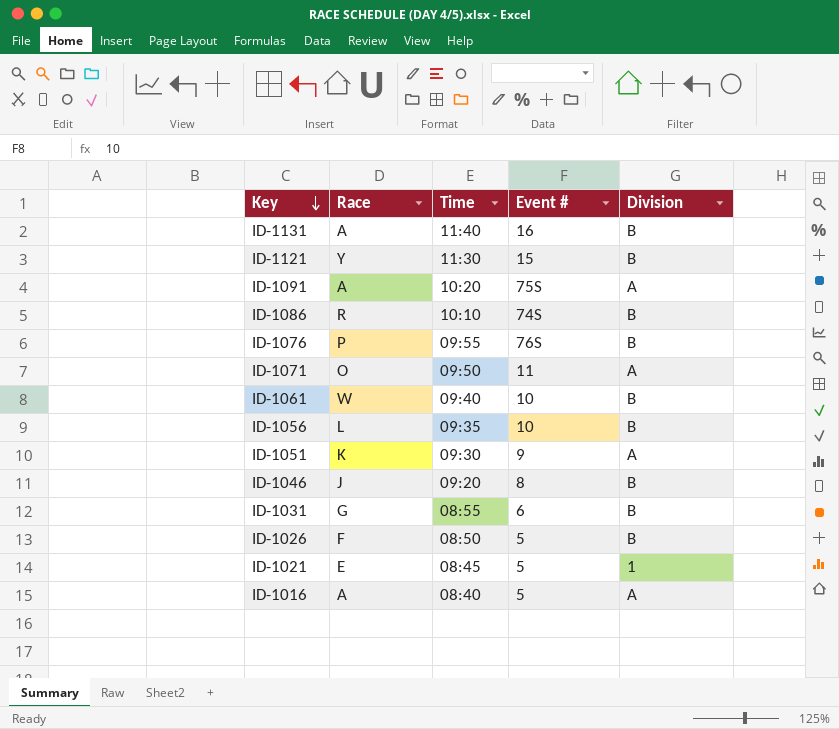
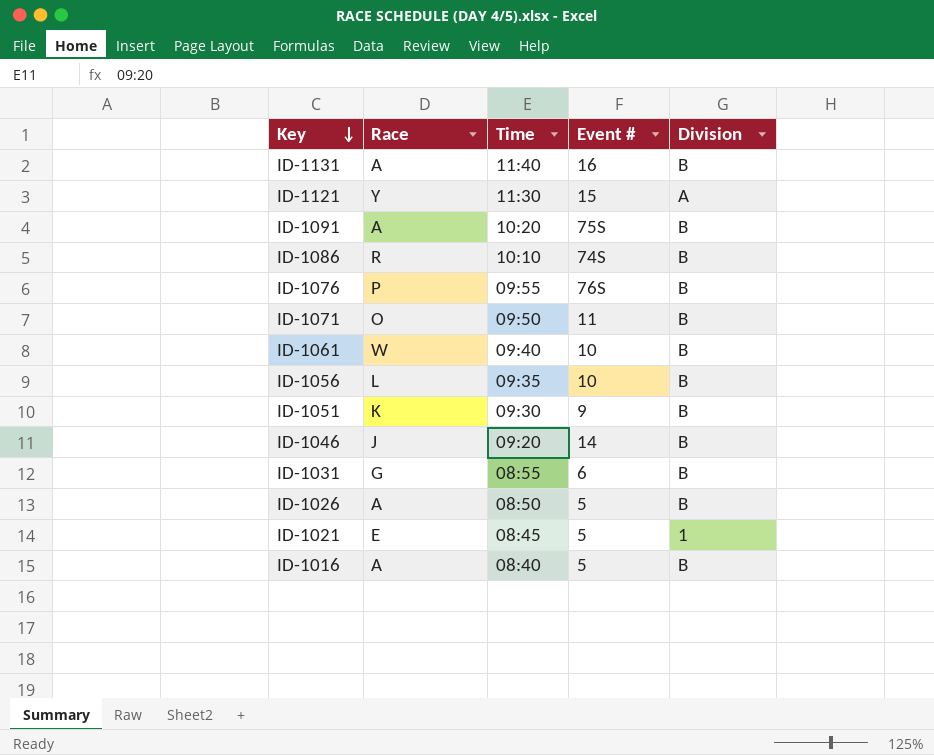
ID-1121 | Division: B -> A
ID-1091 | Division: A -> B
ID-1071 | Division: A -> B
ID-1051 | Division: A -> B
ID-1046 | Event #: 8 -> 14
ID-1026 | Race: F -> A
ID-1016 | Division: A -> B

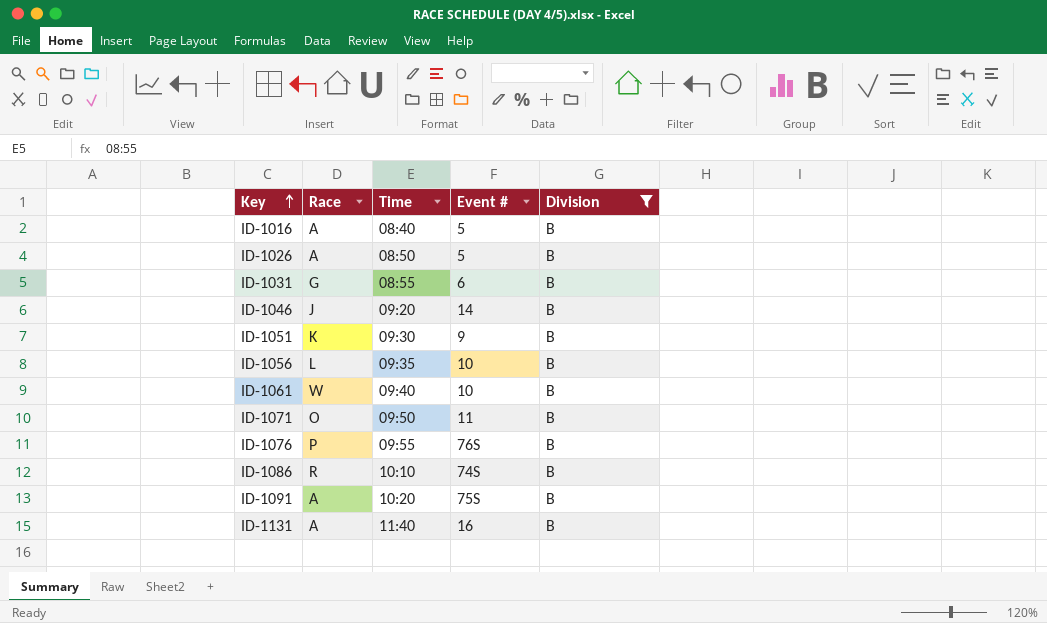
filter: none -> Division = B
row order: Key descending -> Key ascending

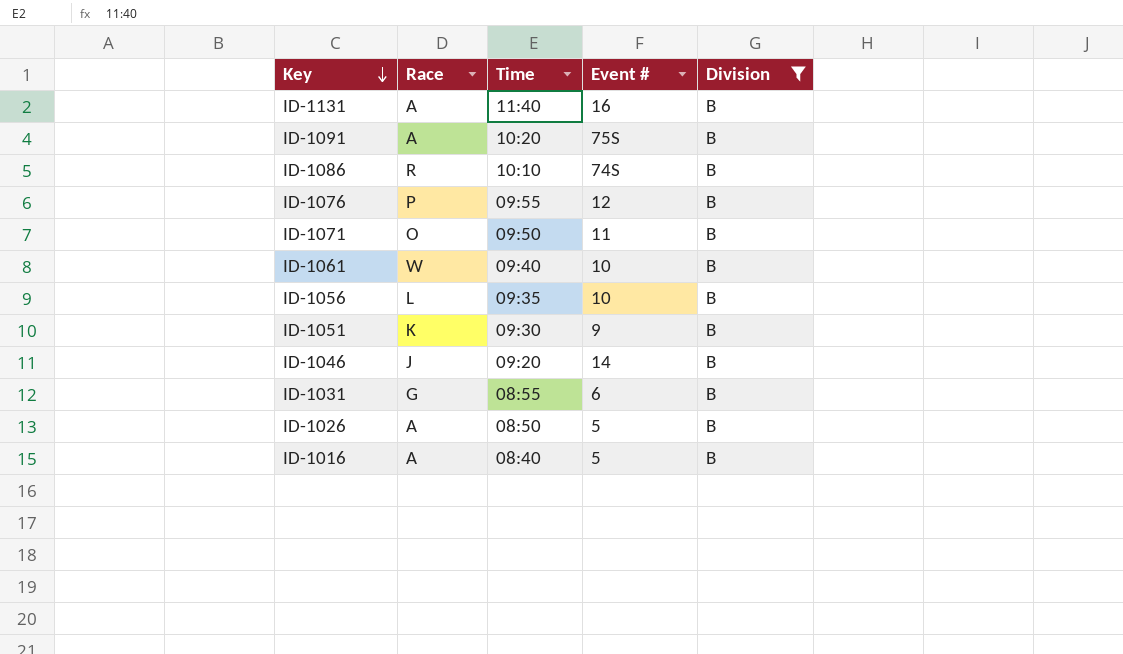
row order: Key ascending -> Key descending
ID-1076 | Event #: 76S -> 12

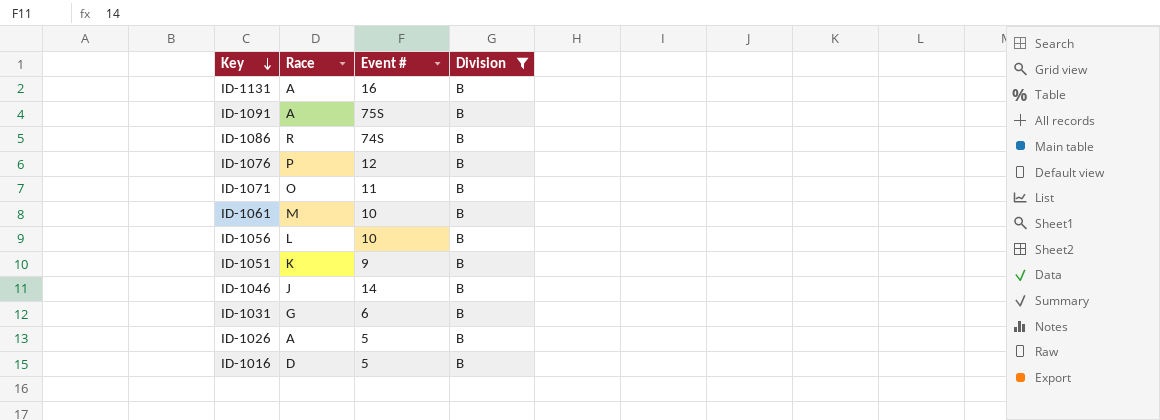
column Time | position: 3 -> none
ID-1061 | Race: W -> M
ID-1016 | Race: A -> D

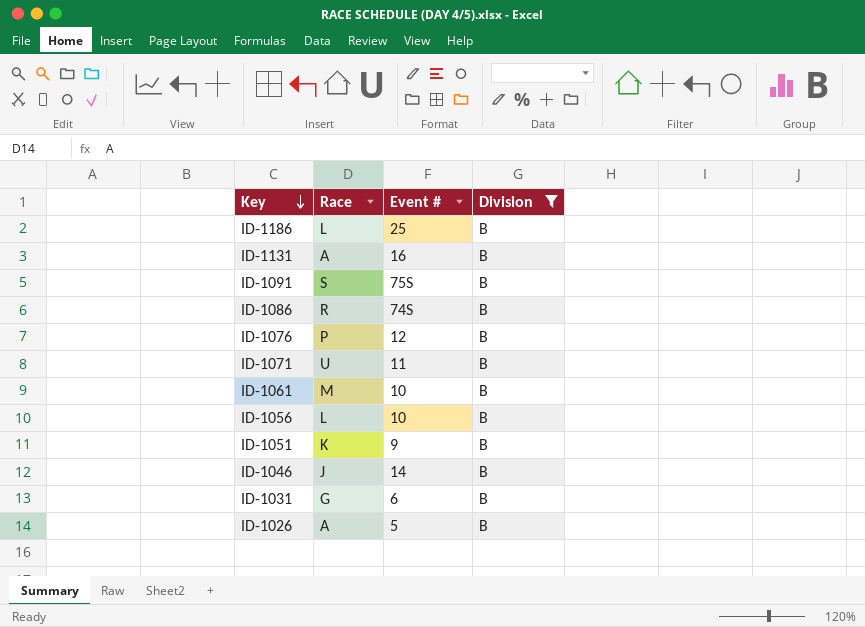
row ID-1016: D | 5 | B -> none
row ID-1186: none -> L | 25 | B
ID-1091 | Race: A -> S
ID-1071 | Race: O -> U

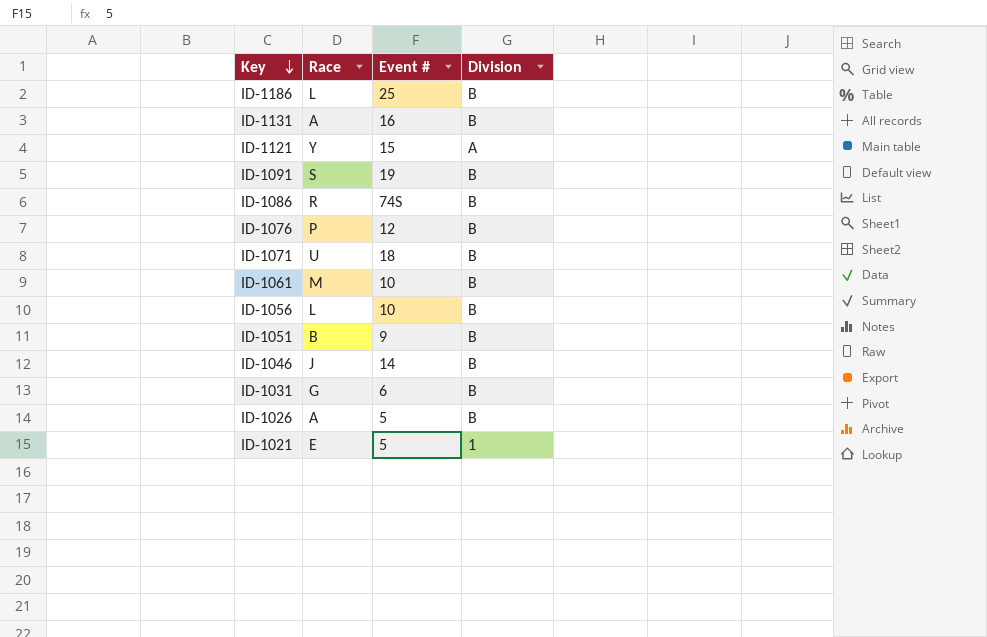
filter: Division = B -> none
ID-1091 | Event #: 75S -> 19
ID-1071 | Event #: 11 -> 18
ID-1051 | Race: K -> B

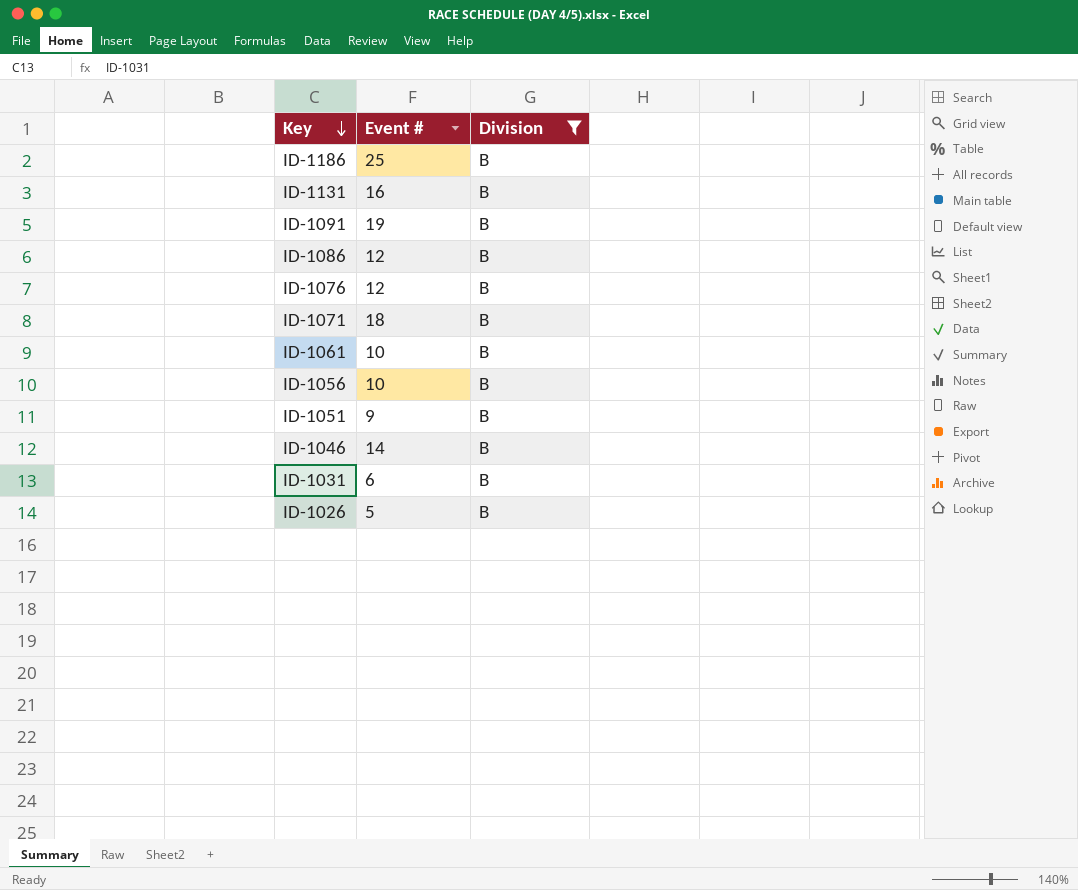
filter: none -> Division = B
column Race | position: 2 -> none
ID-1086 | Event #: 74S -> 12

